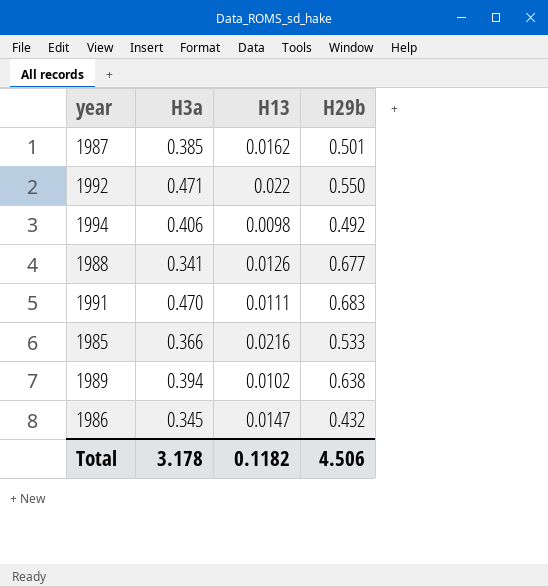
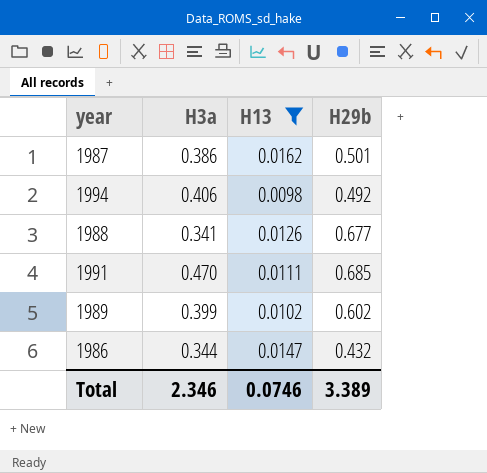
filter: none -> H13 <= 0.0162
1987 | H3a: 0.385 -> 0.386
1991 | H29b: 0.683 -> 0.685
1989 | H3a: 0.394 -> 0.399
1989 | H29b: 0.638 -> 0.602
1986 | H3a: 0.345 -> 0.344
Total | H3a: 3.178 -> 2.346
Total | H13: 0.1182 -> 0.0746
Total | H29b: 4.506 -> 3.389

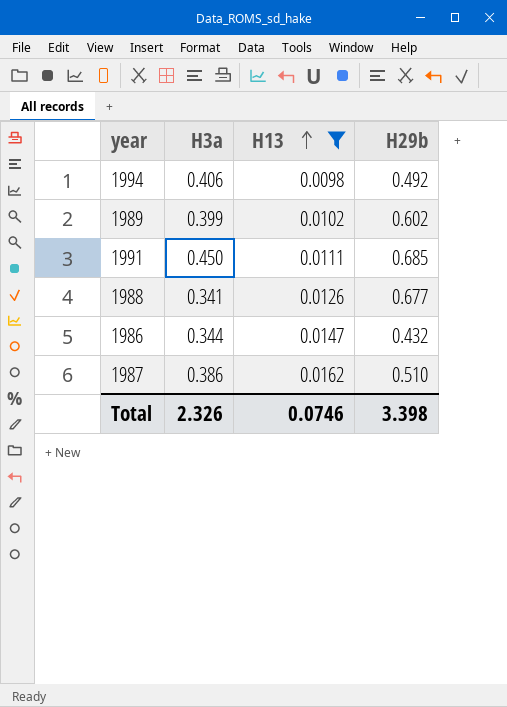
row order: none -> H13 ascending
1991 | H3a: 0.470 -> 0.450
1987 | H29b: 0.501 -> 0.510
Total | H3a: 2.346 -> 2.326
Total | H29b: 3.389 -> 3.398

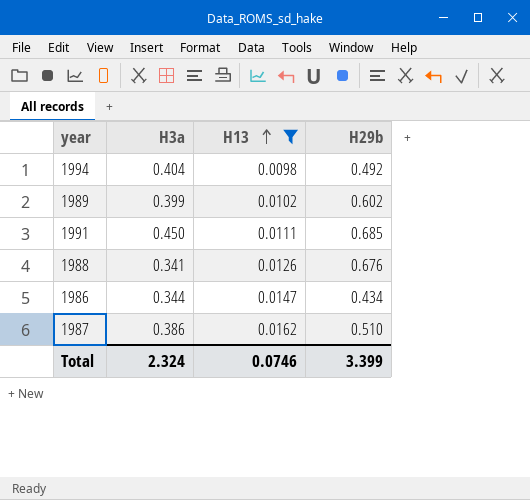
1994 | H3a: 0.406 -> 0.404
1988 | H29b: 0.677 -> 0.676
1986 | H29b: 0.432 -> 0.434
Total | H3a: 2.326 -> 2.324
Total | H29b: 3.398 -> 3.399

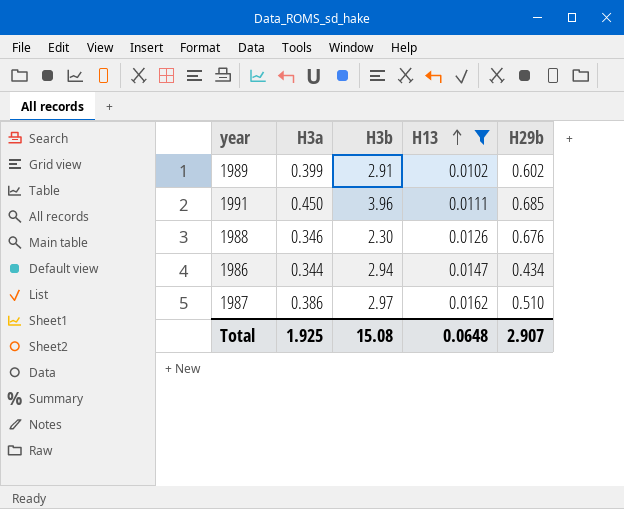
column H3b | position: none -> 3
row 1994: 0.404 | 0.0098 | 0.492 -> none
1988 | H3a: 0.341 -> 0.346
Total | H3a: 2.324 -> 1.925
Total | H13: 0.0746 -> 0.0648
Total | H29b: 3.399 -> 2.907

